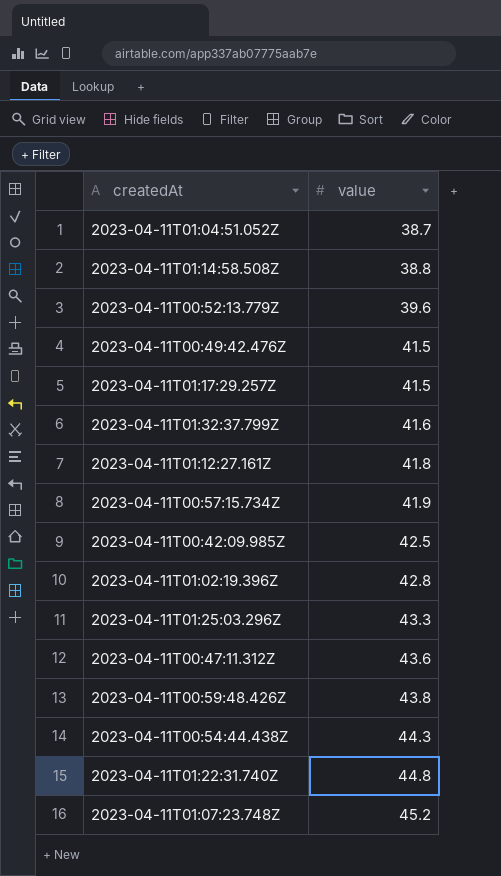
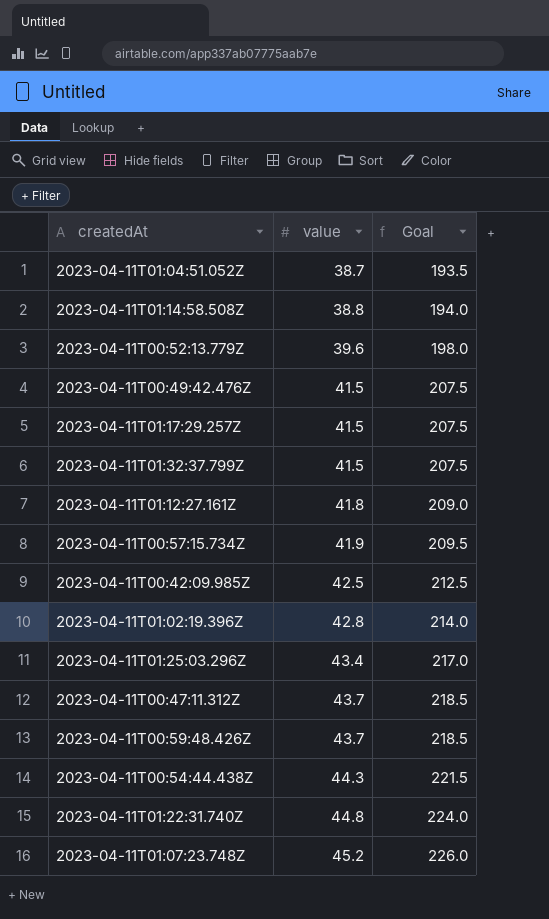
column Goal | formula: none -> [value] * 5
2023-04-11T01:32:37.799Z | value: 41.6 -> 41.5
2023-04-11T01:25:03.296Z | value: 43.3 -> 43.4
2023-04-11T00:47:11.312Z | value: 43.6 -> 43.7
2023-04-11T00:59:48.426Z | value: 43.8 -> 43.7

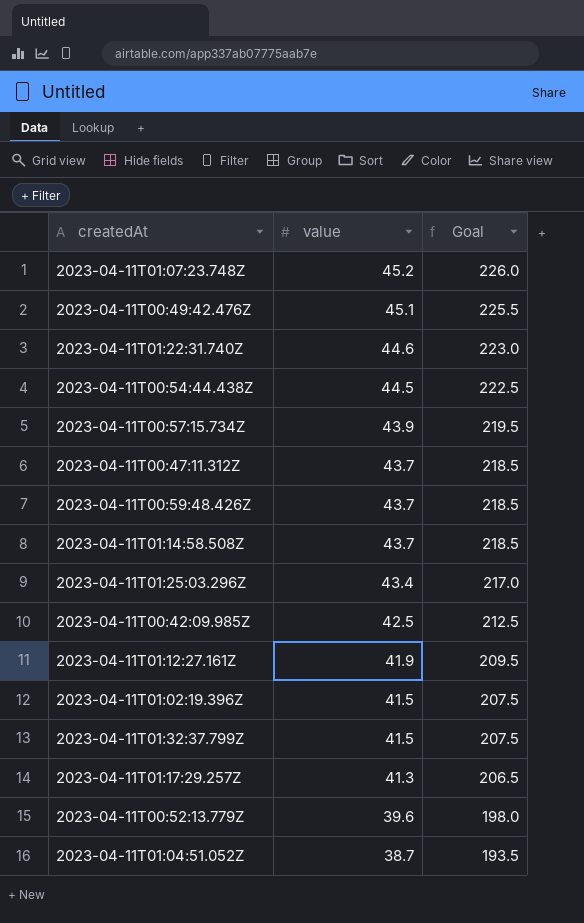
row order: value ascending -> value descending
2023-04-11T00:49:42.476Z | value: 41.5 -> 45.1
2023-04-11T00:49:42.476Z | Goal: 207.5 -> 225.5
2023-04-11T01:22:31.740Z | value: 44.8 -> 44.6
2023-04-11T01:22:31.740Z | Goal: 224.0 -> 223.0
2023-04-11T00:54:44.438Z | value: 44.3 -> 44.5
2023-04-11T00:54:44.438Z | Goal: 221.5 -> 222.5
2023-04-11T00:57:15.734Z | value: 41.9 -> 43.9
2023-04-11T00:57:15.734Z | Goal: 209.5 -> 219.5
2023-04-11T01:14:58.508Z | value: 38.8 -> 43.7
2023-04-11T01:14:58.508Z | Goal: 194.0 -> 218.5
2023-04-11T01:12:27.161Z | value: 41.8 -> 41.9
2023-04-11T01:12:27.161Z | Goal: 209.0 -> 209.5
2023-04-11T01:02:19.396Z | value: 42.8 -> 41.5
2023-04-11T01:02:19.396Z | Goal: 214.0 -> 207.5
2023-04-11T01:17:29.257Z | value: 41.5 -> 41.3
2023-04-11T01:17:29.257Z | Goal: 207.5 -> 206.5

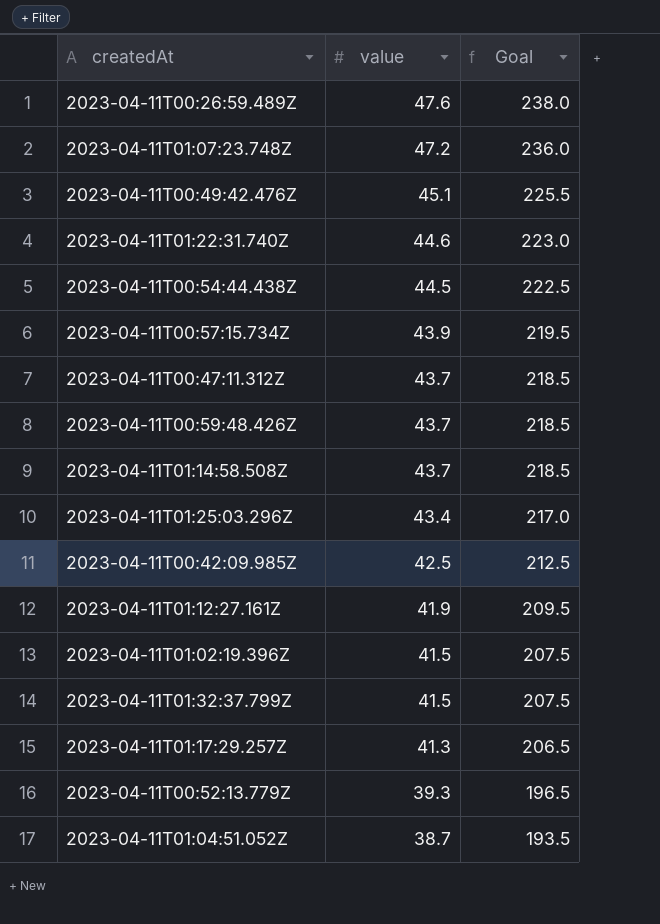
row 2023-04-11T00:26:59.489Z: none -> 47.6 | 238.0
2023-04-11T01:07:23.748Z | value: 45.2 -> 47.2
2023-04-11T01:07:23.748Z | Goal: 226.0 -> 236.0
2023-04-11T00:52:13.779Z | value: 39.6 -> 39.3
2023-04-11T00:52:13.779Z | Goal: 198.0 -> 196.5

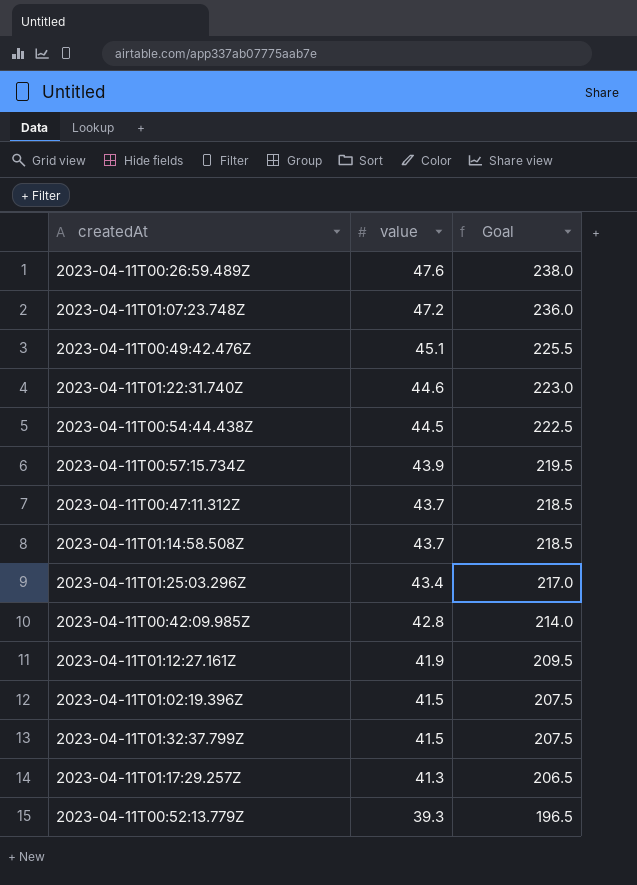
row 2023-04-11T00:59:48.426Z: 43.7 | 218.5 -> none
row 2023-04-11T01:04:51.052Z: 38.7 | 193.5 -> none
2023-04-11T00:42:09.985Z | value: 42.5 -> 42.8
2023-04-11T00:42:09.985Z | Goal: 212.5 -> 214.0

